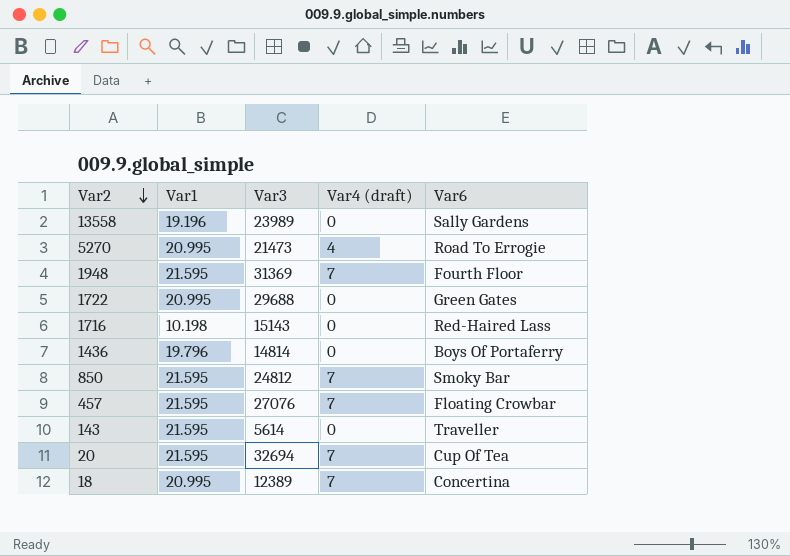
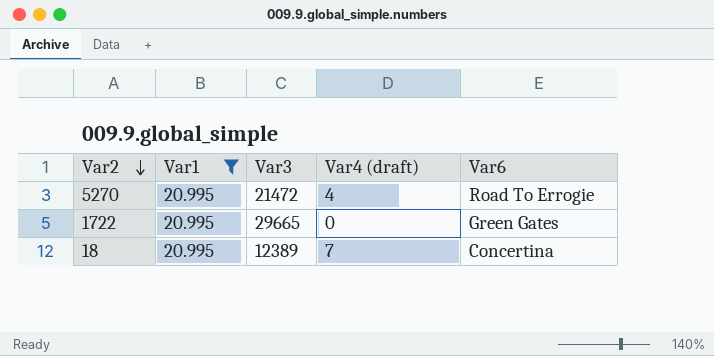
filter: none -> Var1 = 20.995
5270 | Var3: 21473 -> 21472
1722 | Var3: 29688 -> 29665

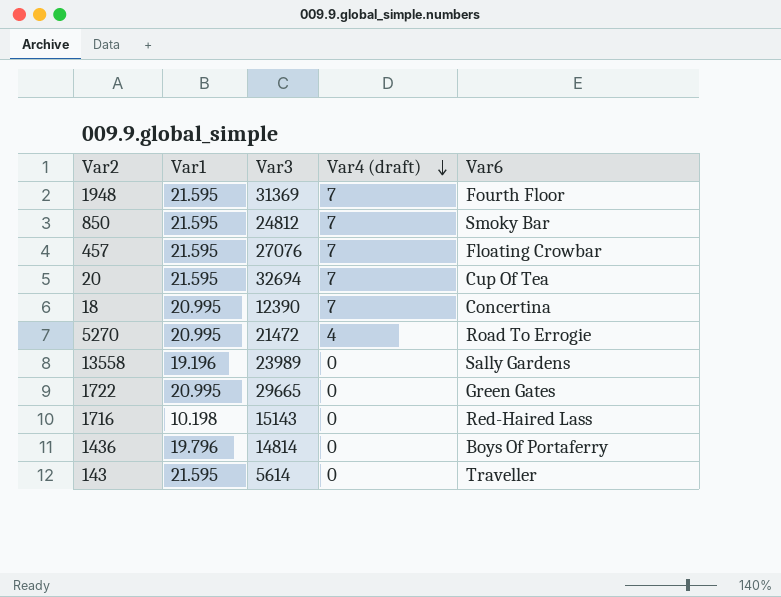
filter: Var1 = 20.995 -> none
row order: Var2 descending -> Var4 (draft) descending
18 | Var3: 12389 -> 12390

